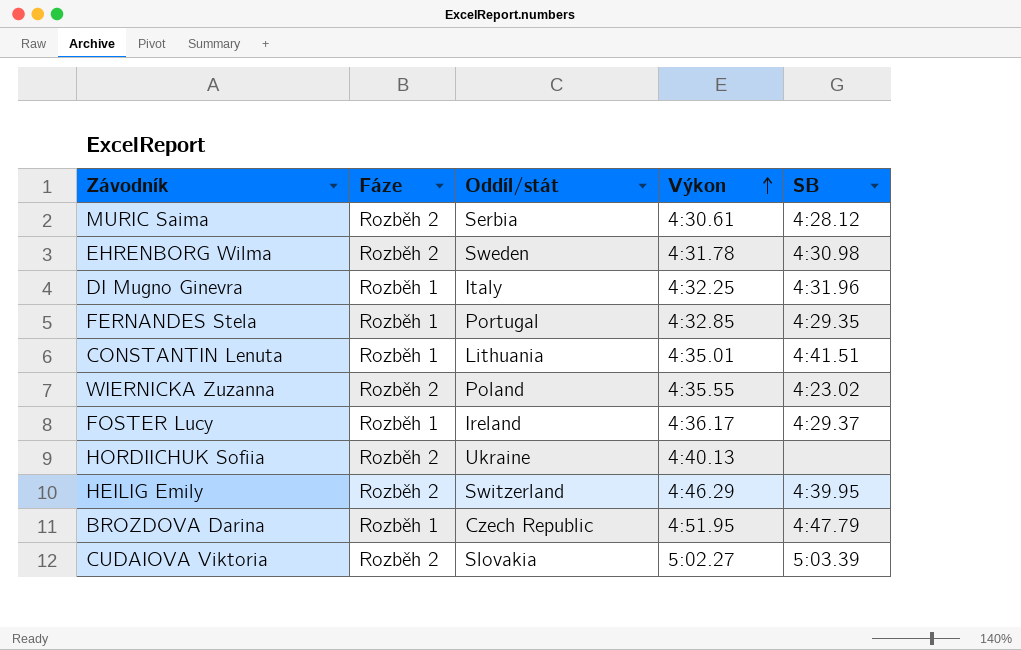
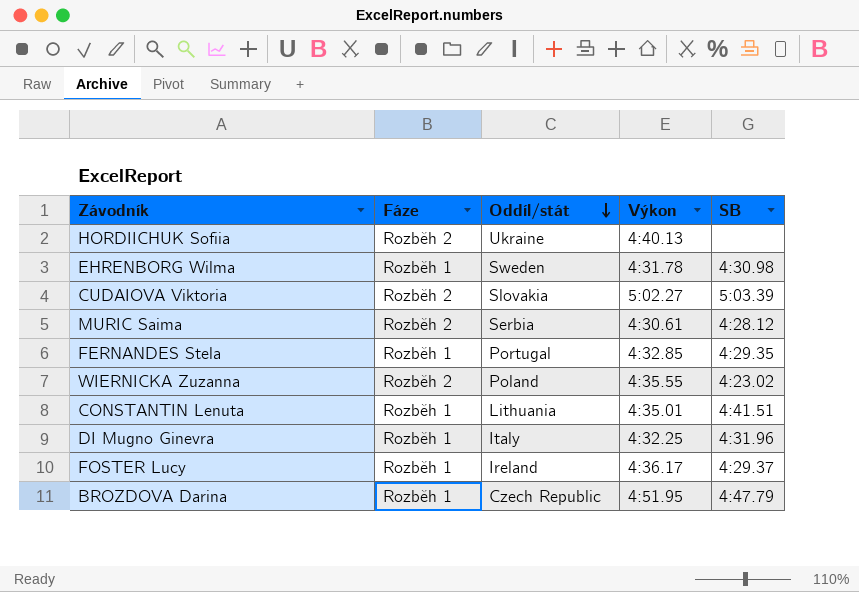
row order: Výkon ascending -> Oddíl/stát descending
row HEILIG Emily: Rozběh 2 | Switzerland | 4:46.29 | 4:39.95 -> none
EHRENBORG Wilma | Fáze: Rozběh 2 -> Rozběh 1

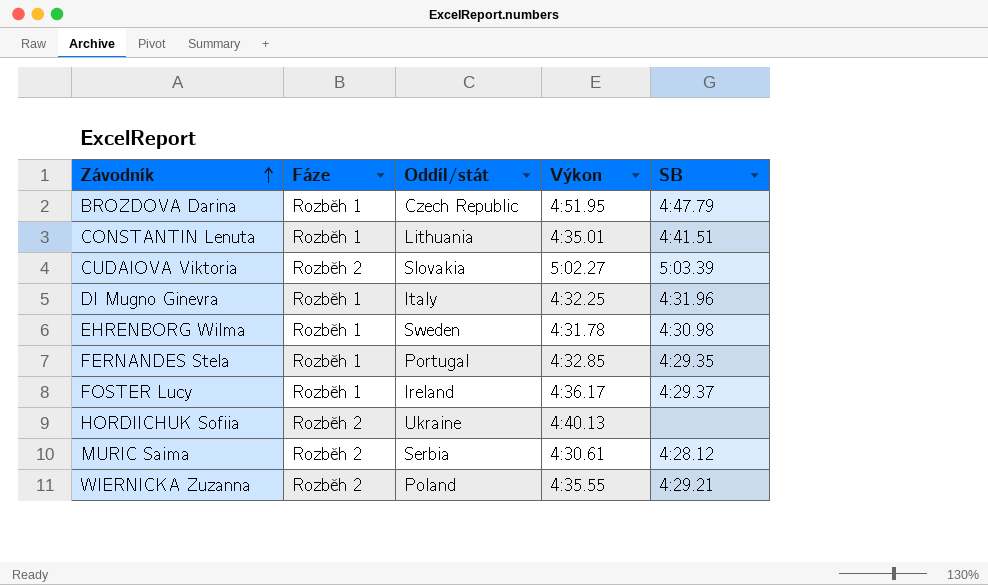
row order: Oddíl/stát descending -> Závodník ascending
WIERNICKA Zuzanna | SB: 4:23.02 -> 4:29.21

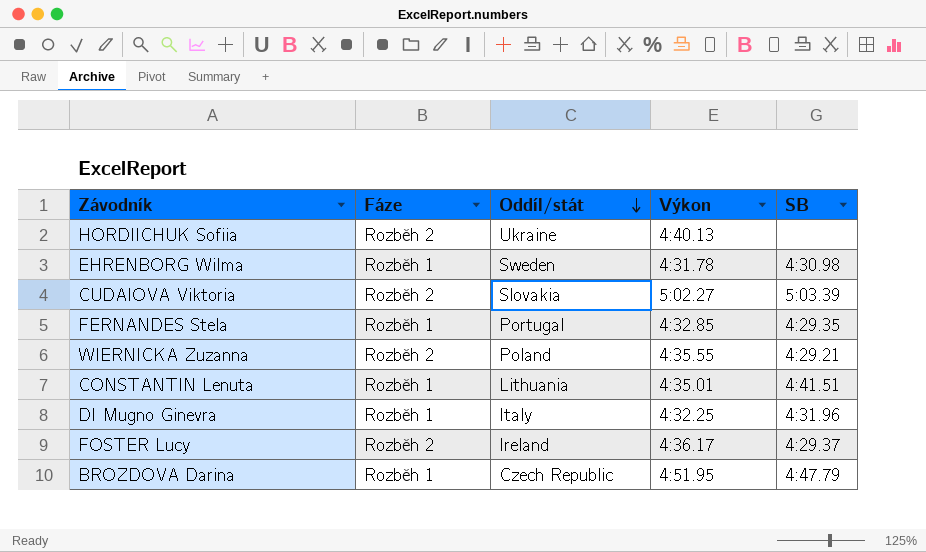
row order: Závodník ascending -> Oddíl/stát descending
row MURIC Saima: Rozběh 2 | Serbia | 4:30.61 | 4:28.12 -> none
FOSTER Lucy | Fáze: Rozběh 1 -> Rozběh 2

